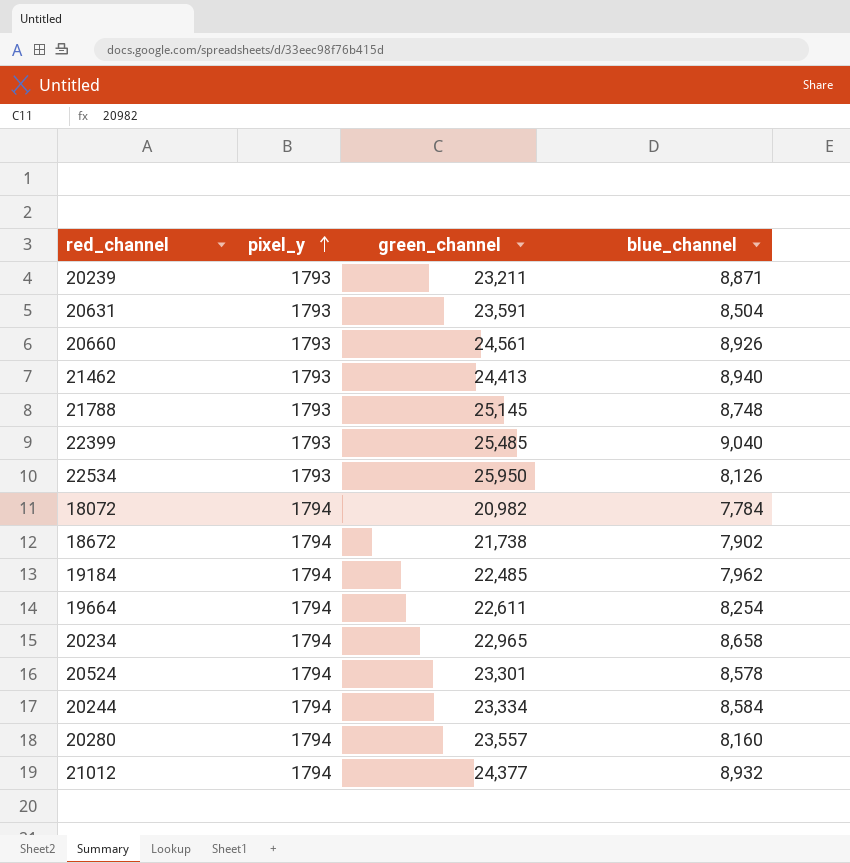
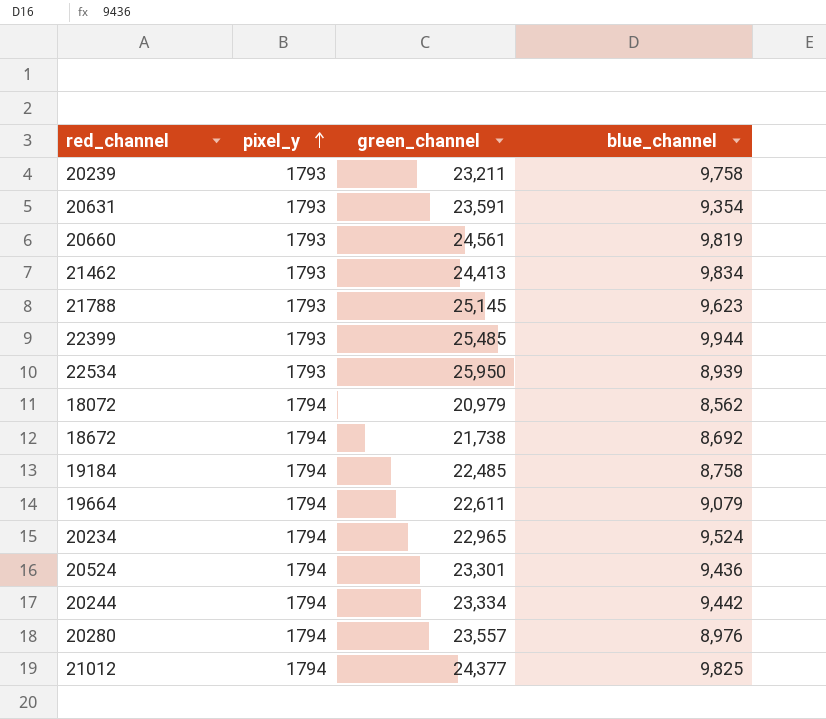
20239 | blue_channel: 8,871 -> 9,758
20631 | blue_channel: 8,504 -> 9,354
20660 | blue_channel: 8,926 -> 9,819
21462 | blue_channel: 8,940 -> 9,834
21788 | blue_channel: 8,748 -> 9,623
22399 | blue_channel: 9,040 -> 9,944
22534 | blue_channel: 8,126 -> 8,939
18072 | green_channel: 20,982 -> 20,979
18072 | blue_channel: 7,784 -> 8,562
18672 | blue_channel: 7,902 -> 8,692
19184 | blue_channel: 7,962 -> 8,758
19664 | blue_channel: 8,254 -> 9,079
20234 | blue_channel: 8,658 -> 9,524
20524 | blue_channel: 8,578 -> 9,436
20244 | blue_channel: 8,584 -> 9,442
20280 | blue_channel: 8,160 -> 8,976
21012 | blue_channel: 8,932 -> 9,825

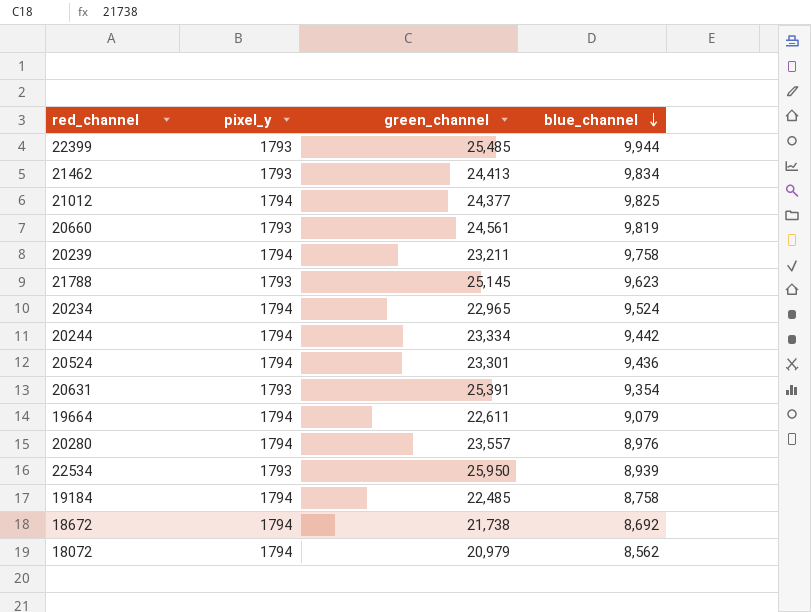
row order: pixel_y ascending -> blue_channel descending
20239 | pixel_y: 1793 -> 1794
20631 | green_channel: 23,591 -> 25,391

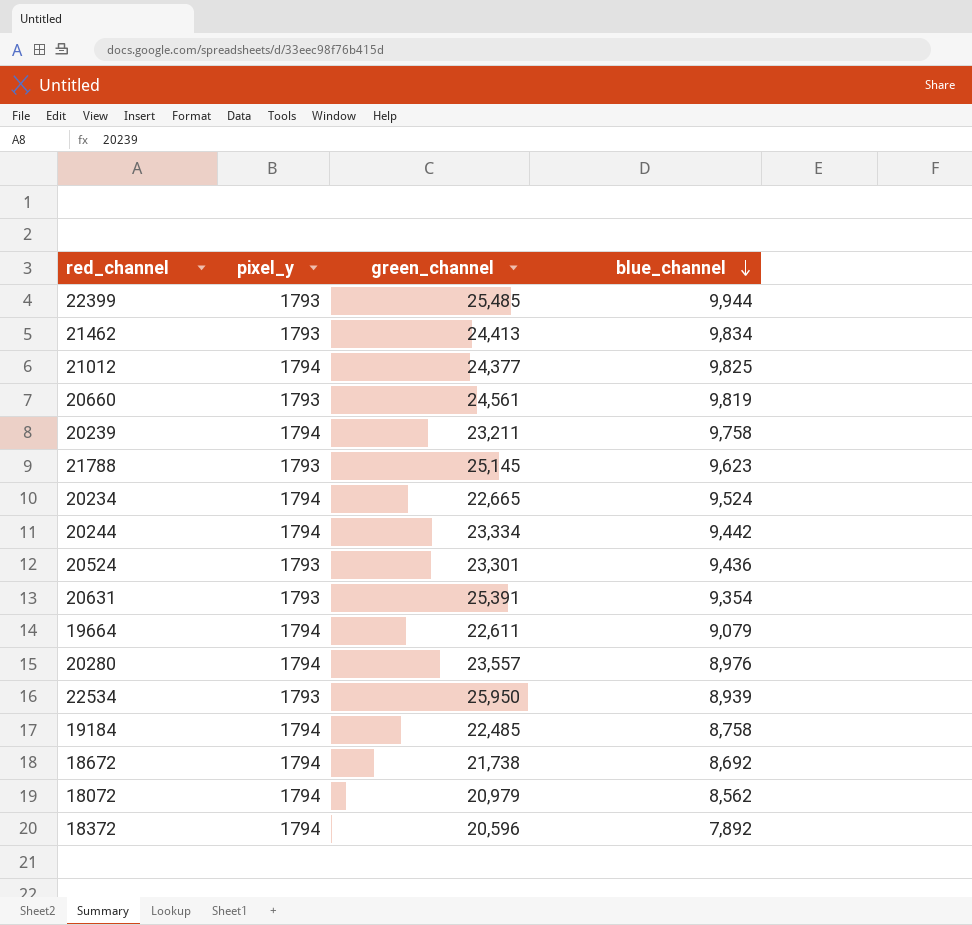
20234 | green_channel: 22,965 -> 22,665
20524 | pixel_y: 1794 -> 1793
row 18372: none -> 1794 | 20,596 | 7,892

